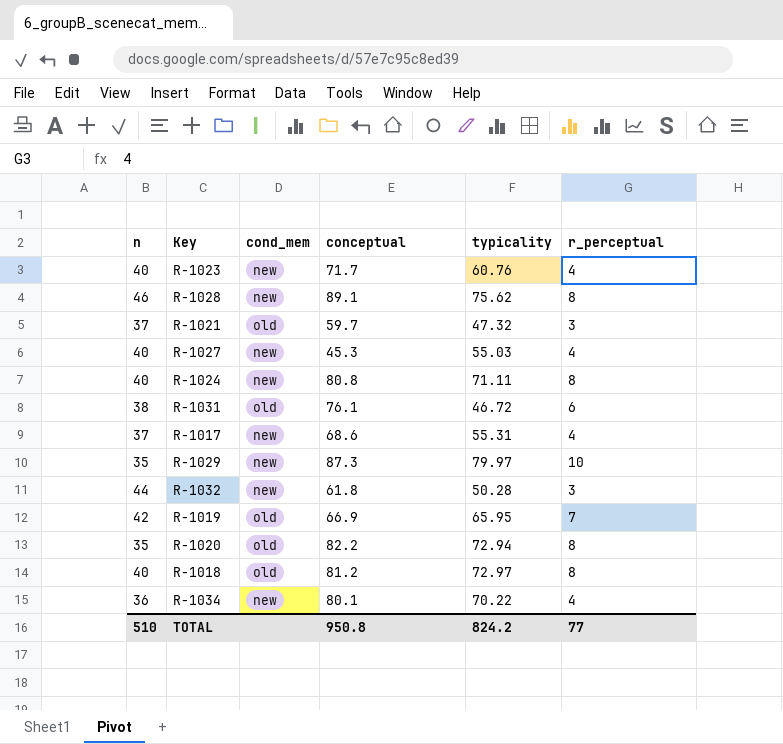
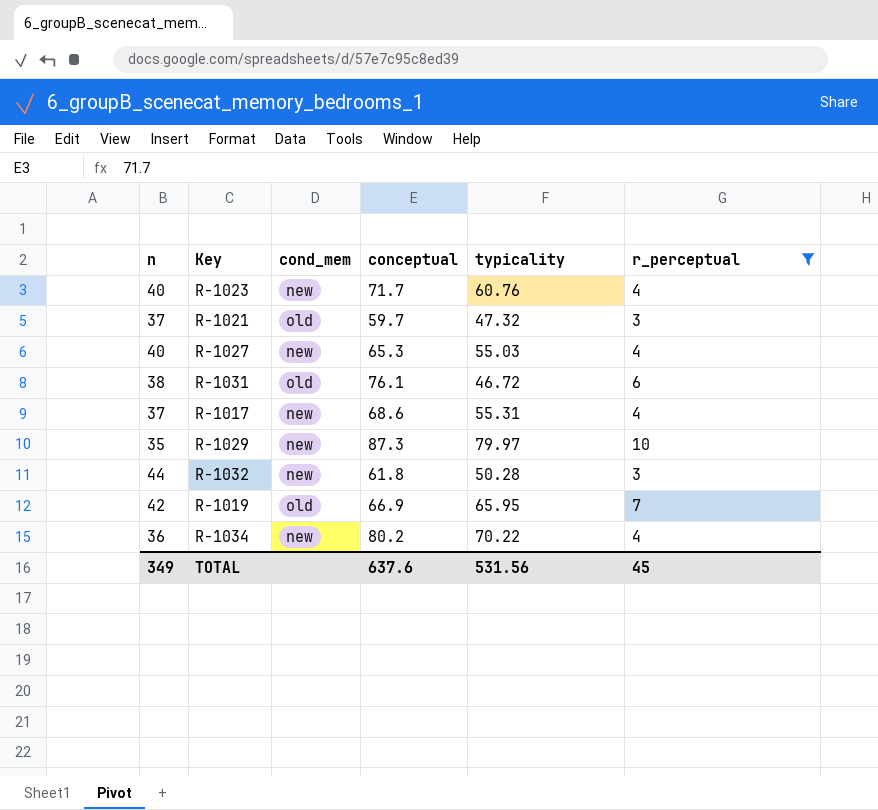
filter: none -> r_perceptual != 8
R-1027 | conceptual: 45.3 -> 65.3
R-1034 | conceptual: 80.1 -> 80.2
TOTAL | n: 510 -> 349
TOTAL | conceptual: 950.8 -> 637.6
TOTAL | typicality: 824.2 -> 531.56
TOTAL | r_perceptual: 77 -> 45

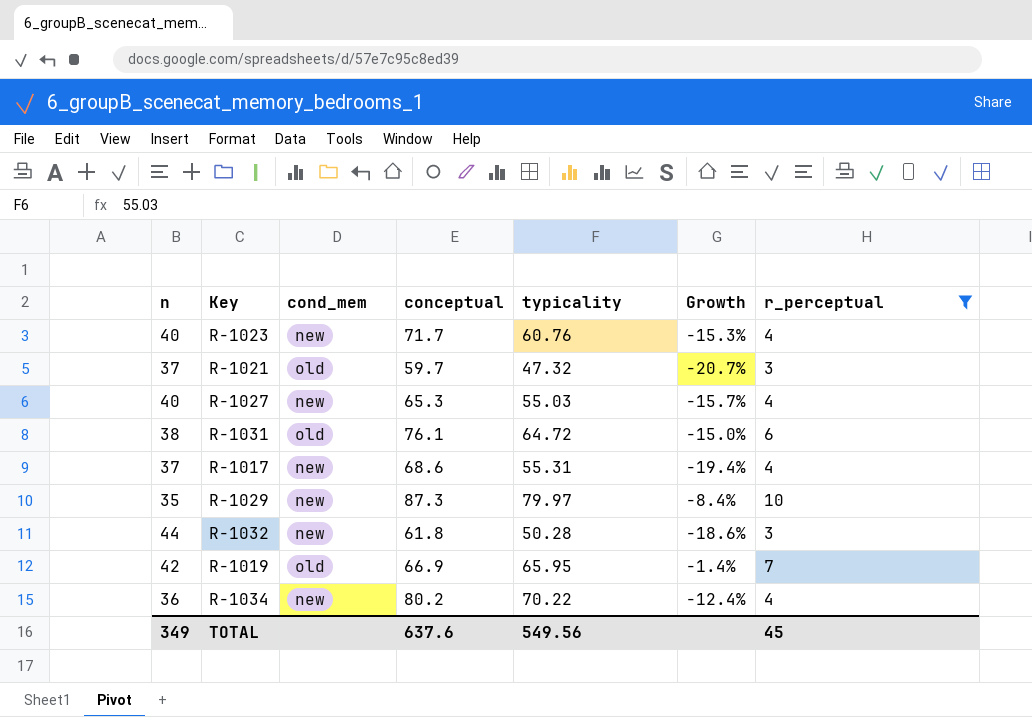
column Growth | formula: none -> ([typicality] - [conceptual]) / [conceptual]
R-1031 | typicality: 46.72 -> 64.72
TOTAL | typicality: 531.56 -> 549.56

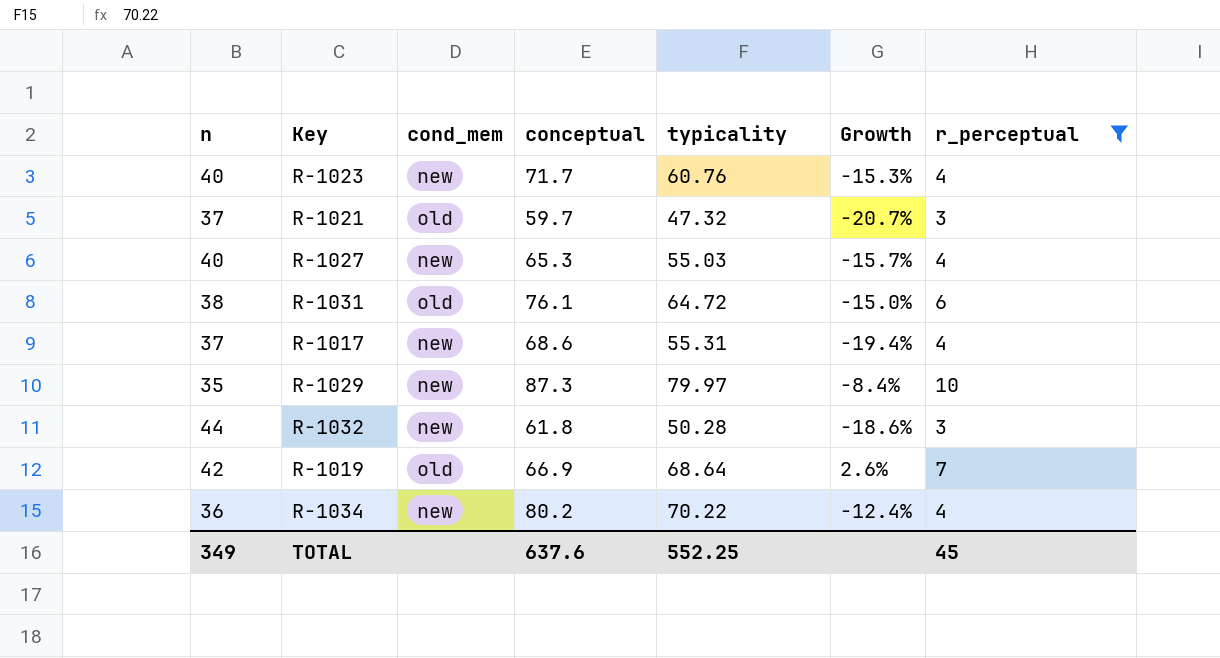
R-1019 | typicality: 65.95 -> 68.64
R-1019 | Growth: -1.4% -> 2.6%
TOTAL | typicality: 549.56 -> 552.25

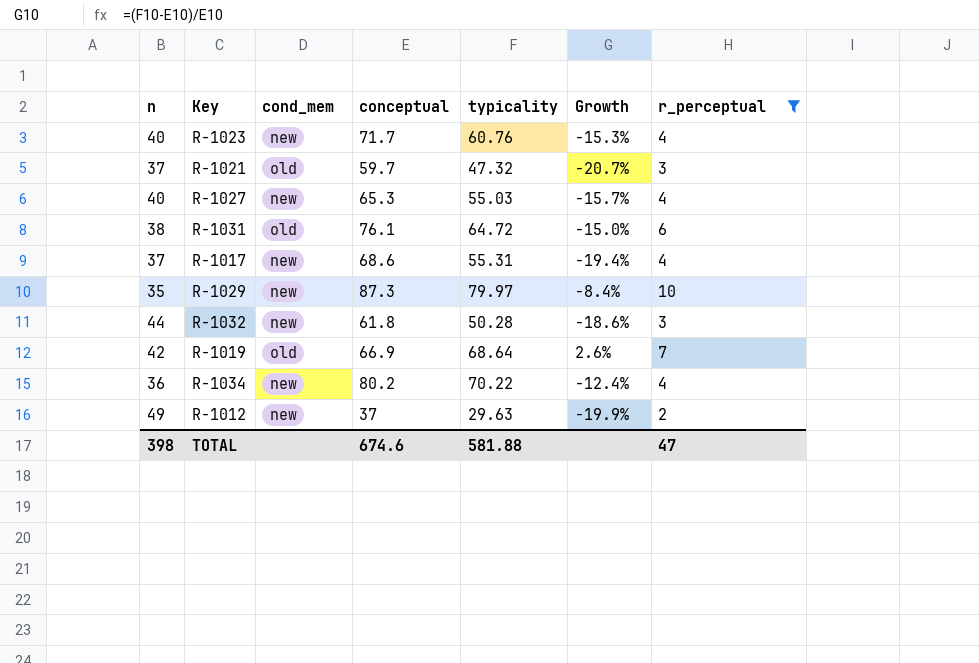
row R-1012: none -> 49 | new | 37 | 29.63 | -19.9% | 2
TOTAL | n: 349 -> 398
TOTAL | conceptual: 637.6 -> 674.6
TOTAL | typicality: 552.25 -> 581.88
TOTAL | r_perceptual: 45 -> 47

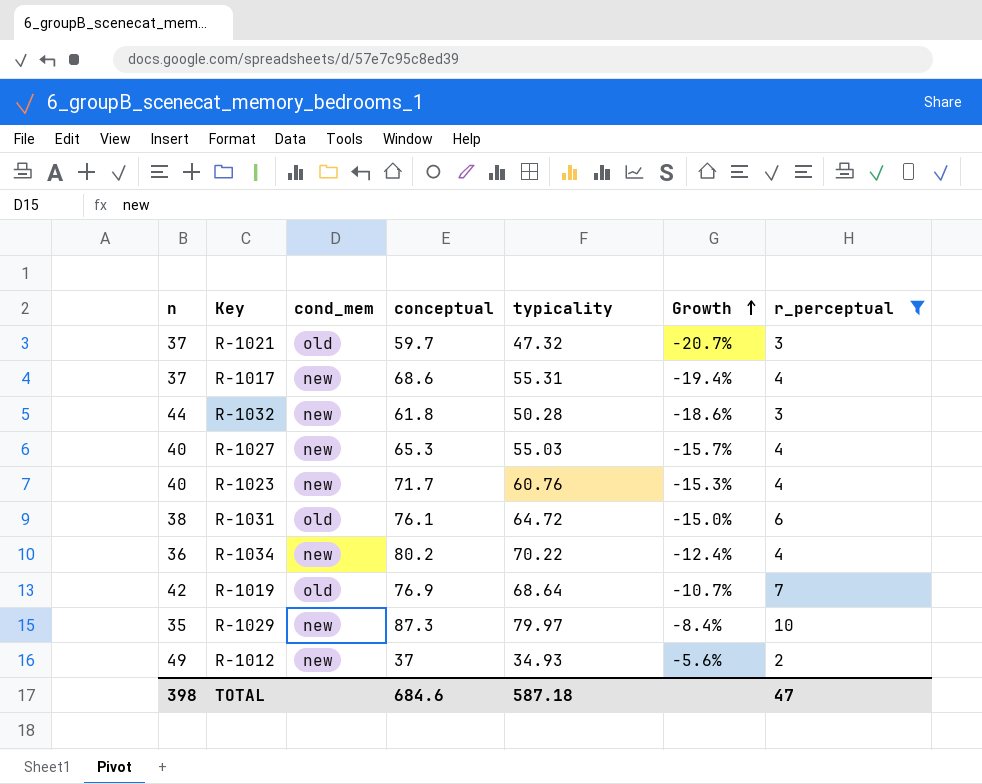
row order: none -> Growth ascending
R-1019 | conceptual: 66.9 -> 76.9
R-1019 | Growth: 2.6% -> -10.7%
R-1012 | typicality: 29.63 -> 34.93
R-1012 | Growth: -19.9% -> -5.6%
TOTAL | conceptual: 674.6 -> 684.6
TOTAL | typicality: 581.88 -> 587.18

